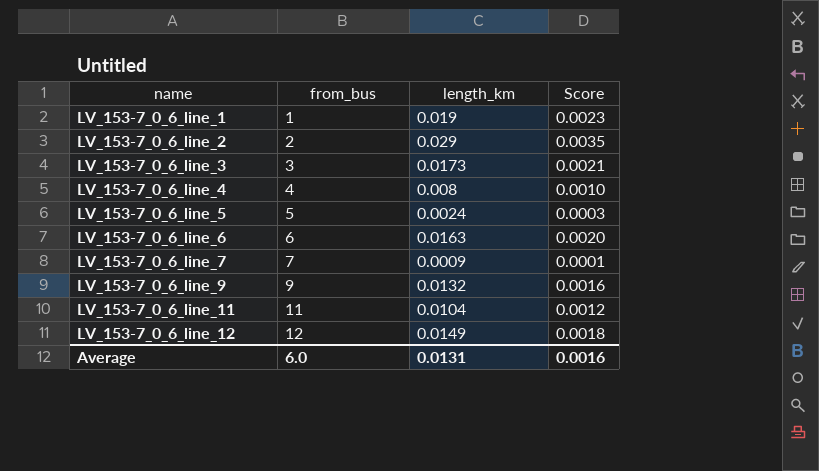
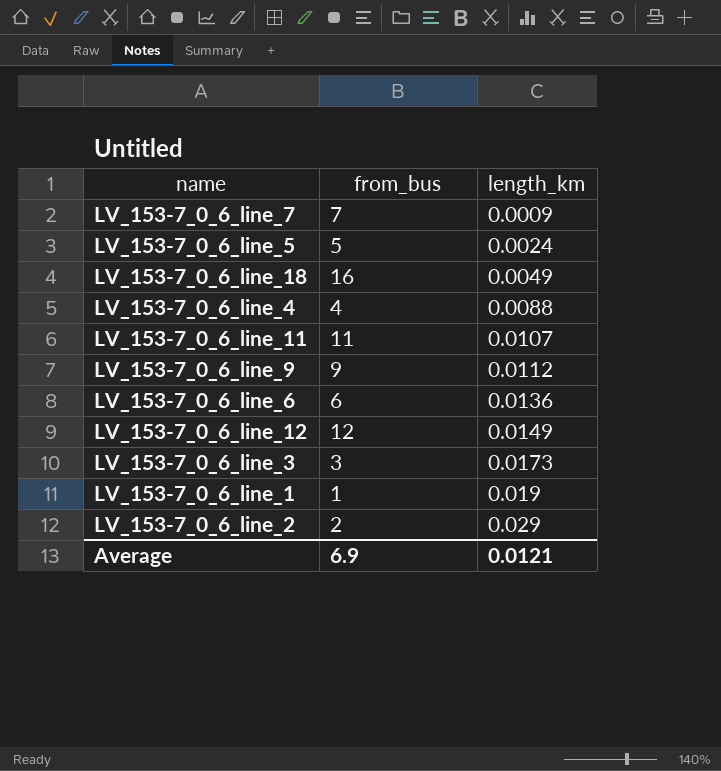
row order: name ascending -> length_km ascending
column Score | formula: [length_km] * 0.12 -> none
row LV_153-7_0_6_line_18: none -> 16 | 0.0049
LV_153-7_0_6_line_4 | length_km: 0.008 -> 0.0088
LV_153-7_0_6_line_11 | length_km: 0.0104 -> 0.0107
LV_153-7_0_6_line_9 | length_km: 0.0132 -> 0.0112
LV_153-7_0_6_line_6 | length_km: 0.0163 -> 0.0136
Average | from_bus: 6.0 -> 6.9
Average | length_km: 0.0131 -> 0.0121

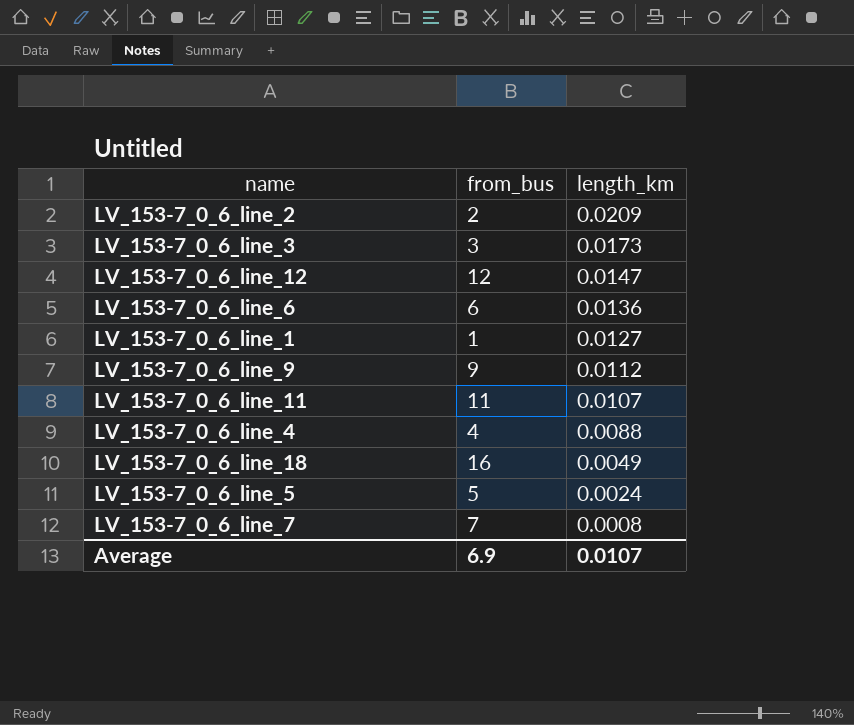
row order: length_km ascending -> length_km descending
LV_153-7_0_6_line_2 | length_km: 0.029 -> 0.0209
LV_153-7_0_6_line_12 | length_km: 0.0149 -> 0.0147
LV_153-7_0_6_line_1 | length_km: 0.019 -> 0.0127
LV_153-7_0_6_line_7 | length_km: 0.0009 -> 0.0008
Average | length_km: 0.0121 -> 0.0107

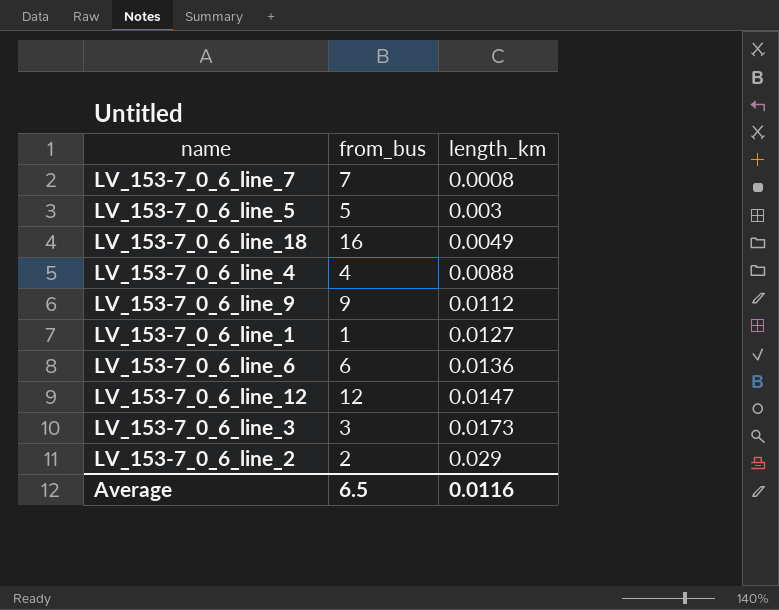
row order: length_km descending -> length_km ascending
row LV_153-7_0_6_line_11: 11 | 0.0107 -> none
LV_153-7_0_6_line_5 | length_km: 0.0024 -> 0.003
LV_153-7_0_6_line_2 | length_km: 0.0209 -> 0.029
Average | from_bus: 6.9 -> 6.5
Average | length_km: 0.0107 -> 0.0116

